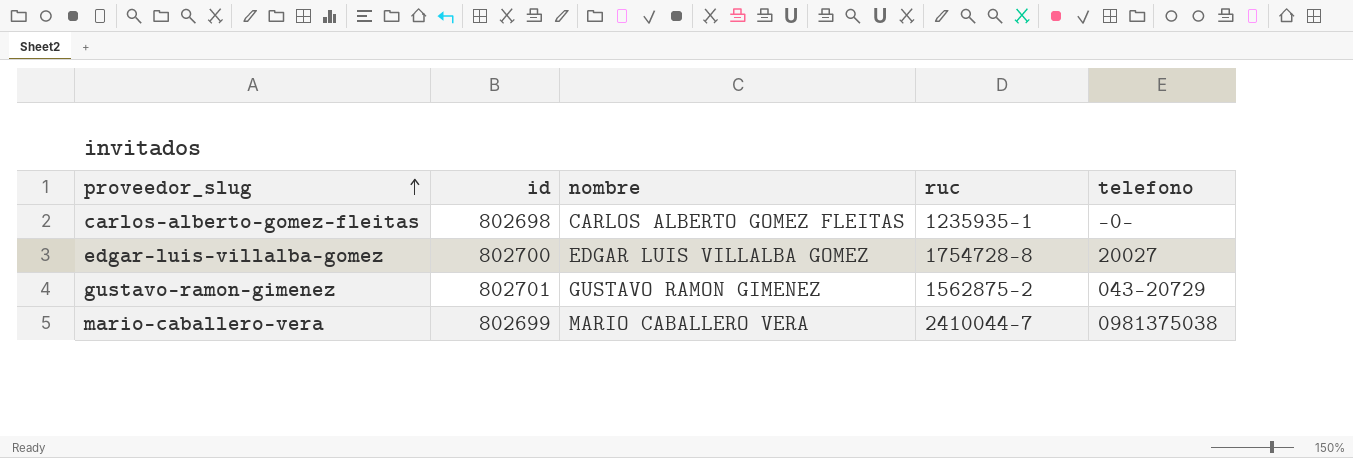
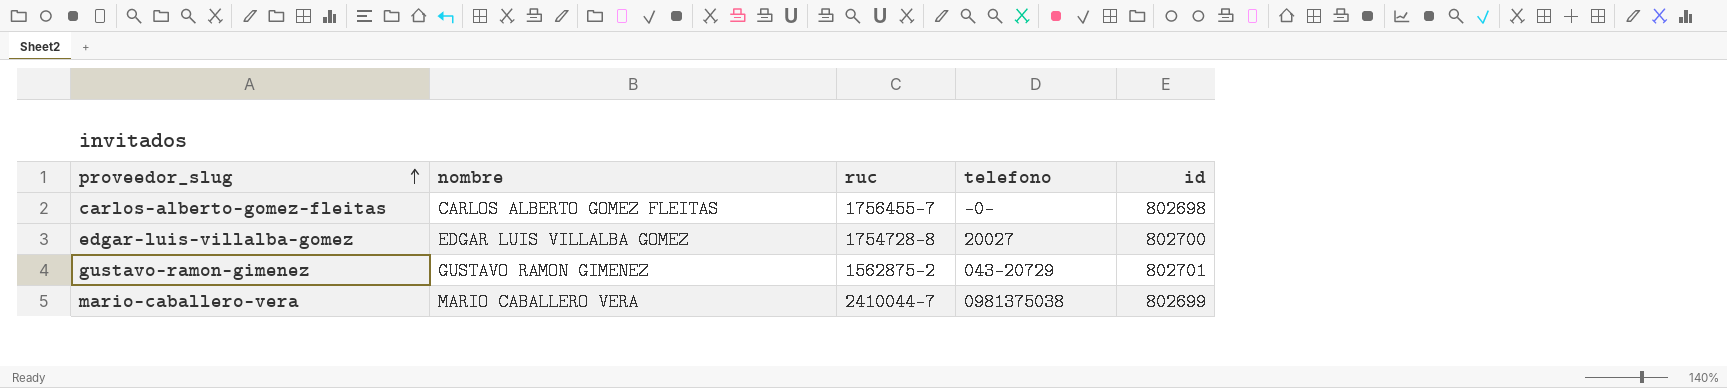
column id | position: 2 -> 5
carlos-alberto-gomez-fleitas | ruc: 1235935-1 -> 1756455-7

